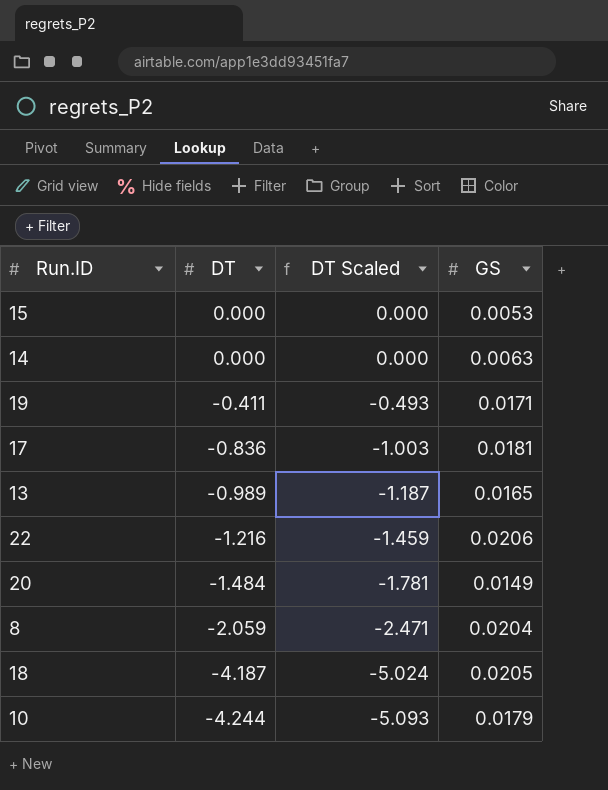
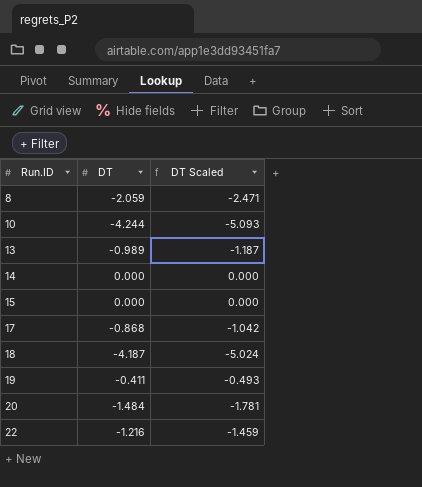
row order: DT descending -> Run.ID ascending
column GS | position: 4 -> none
17 | DT: -0.836 -> -0.868
17 | DT Scaled: -1.003 -> -1.042

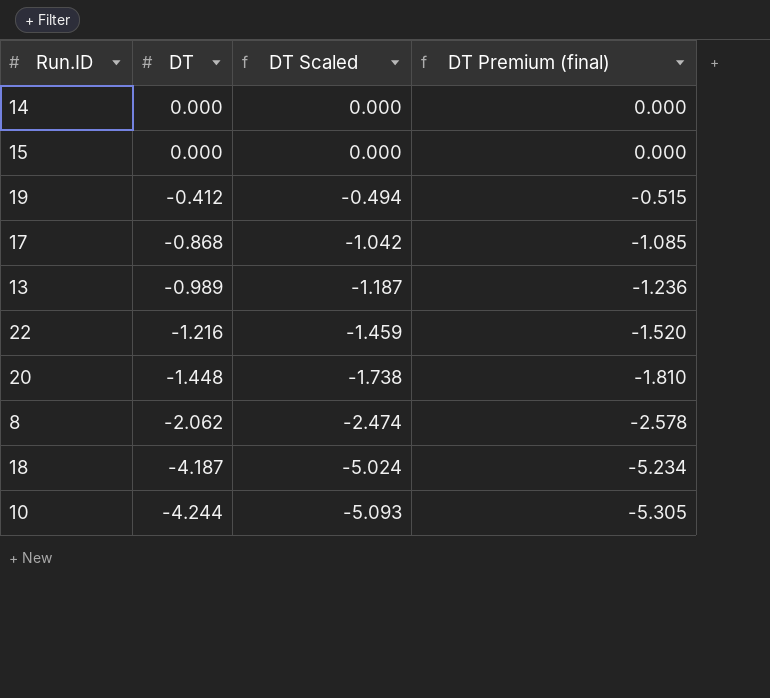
row order: Run.ID ascending -> DT descending
column DT Premium (final) | formula: none -> [DT] * 1.25
19 | DT: -0.411 -> -0.412
19 | DT Scaled: -0.493 -> -0.494
20 | DT: -1.484 -> -1.448
20 | DT Scaled: -1.781 -> -1.738
8 | DT: -2.059 -> -2.062
8 | DT Scaled: -2.471 -> -2.474

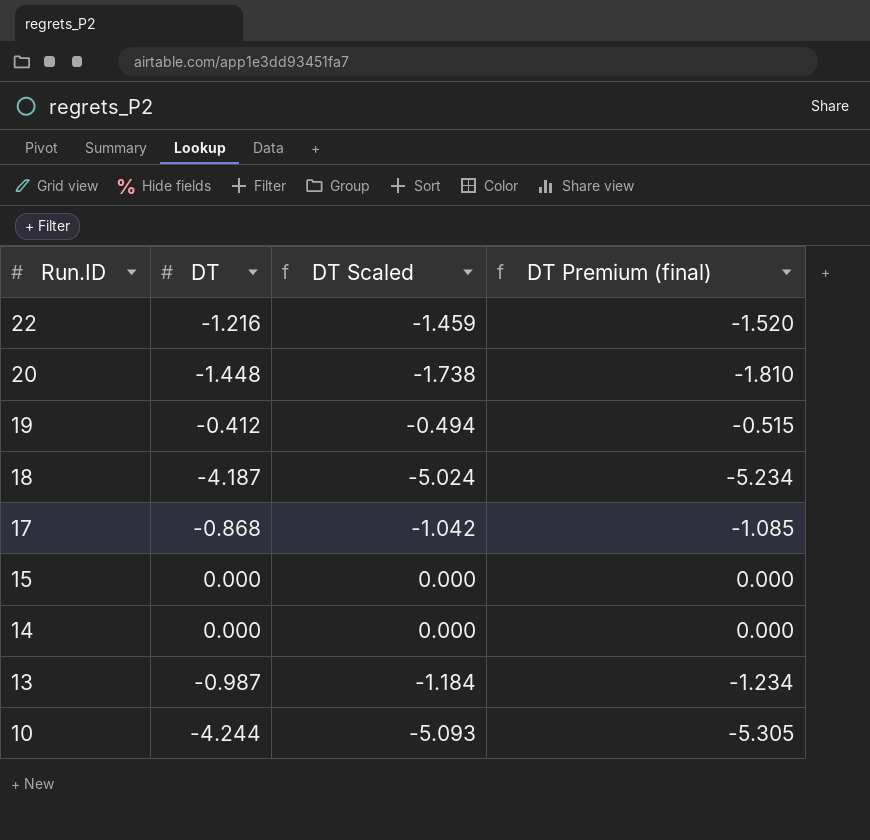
row order: DT descending -> Run.ID descending
row 8: -2.062 | -2.474 | -2.578 -> none
13 | DT: -0.989 -> -0.987
13 | DT Scaled: -1.187 -> -1.184
13 | DT Premium (final): -1.236 -> -1.234

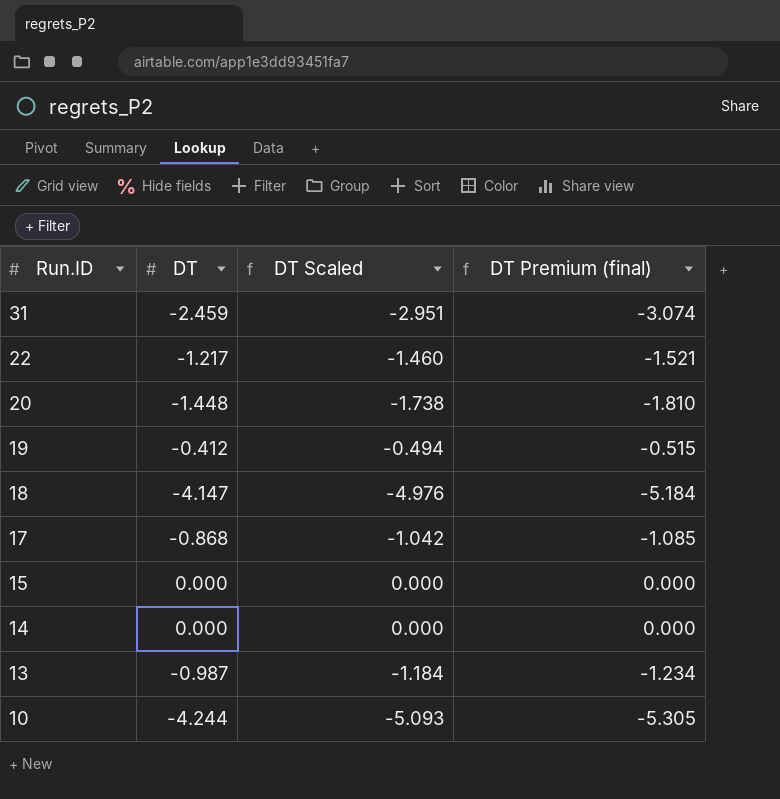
row 31: none -> -2.459 | -2.951 | -3.074
22 | DT: -1.216 -> -1.217
22 | DT Scaled: -1.459 -> -1.460
22 | DT Premium (final): -1.520 -> -1.521
18 | DT: -4.187 -> -4.147
18 | DT Scaled: -5.024 -> -4.976
18 | DT Premium (final): -5.234 -> -5.184

